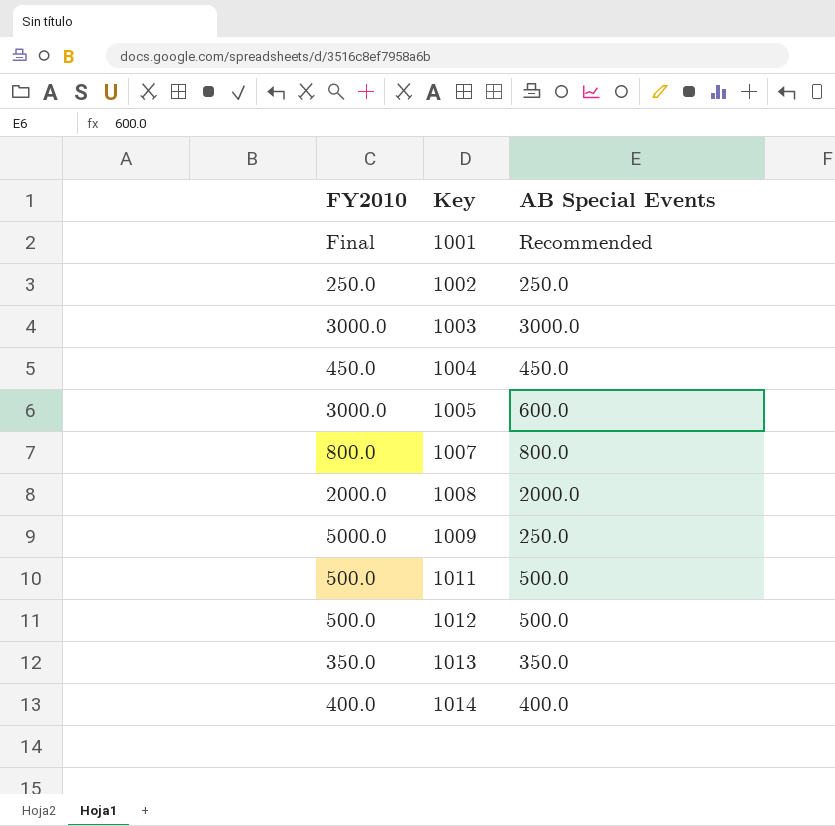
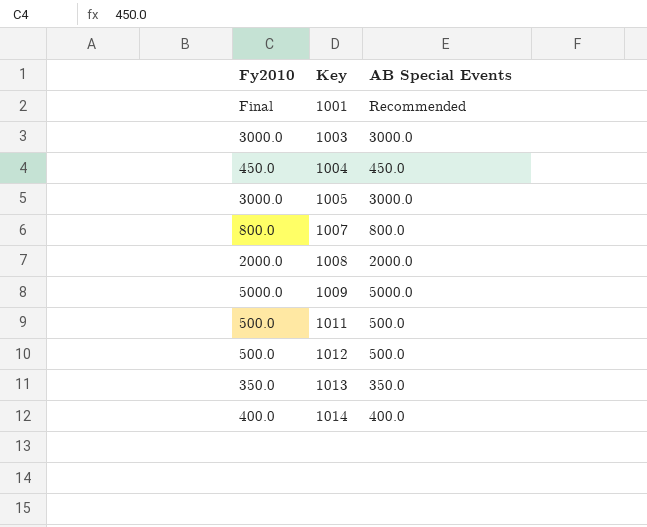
column name: FY2010 -> Fy2010
row 1002: 250.0 | 250.0 -> none
1005 | AB Special Events: 600.0 -> 3000.0
1009 | AB Special Events: 250.0 -> 5000.0

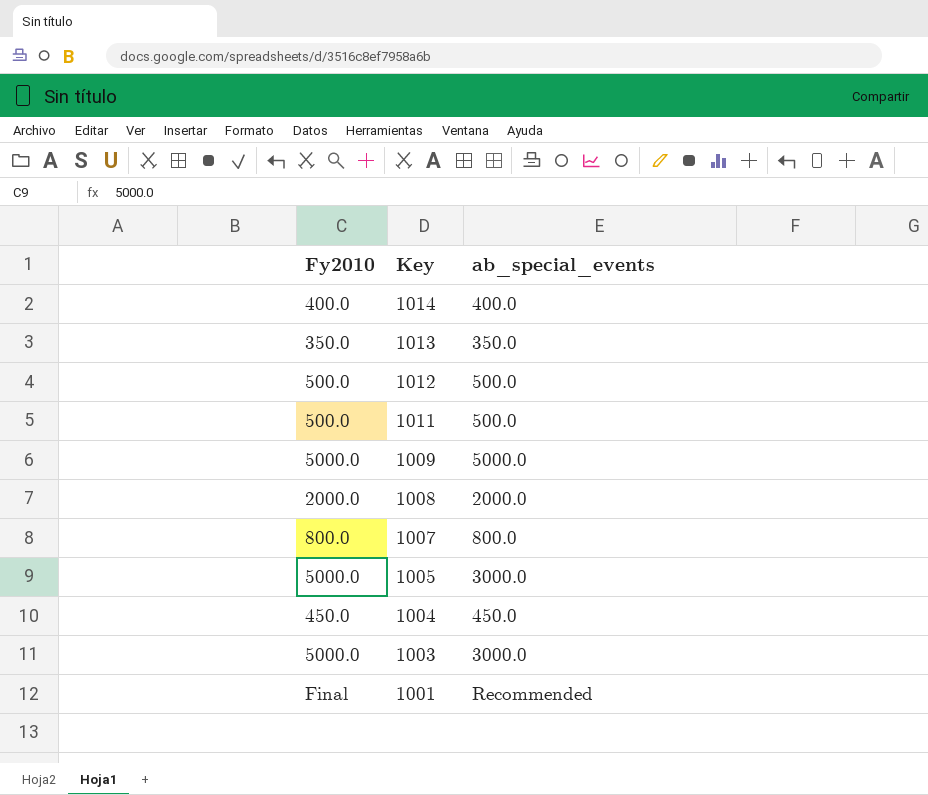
row order: Key ascending -> Key descending
column name: AB Special Events -> ab_special_events
1005 | Fy2010: 3000.0 -> 5000.0
1003 | Fy2010: 3000.0 -> 5000.0

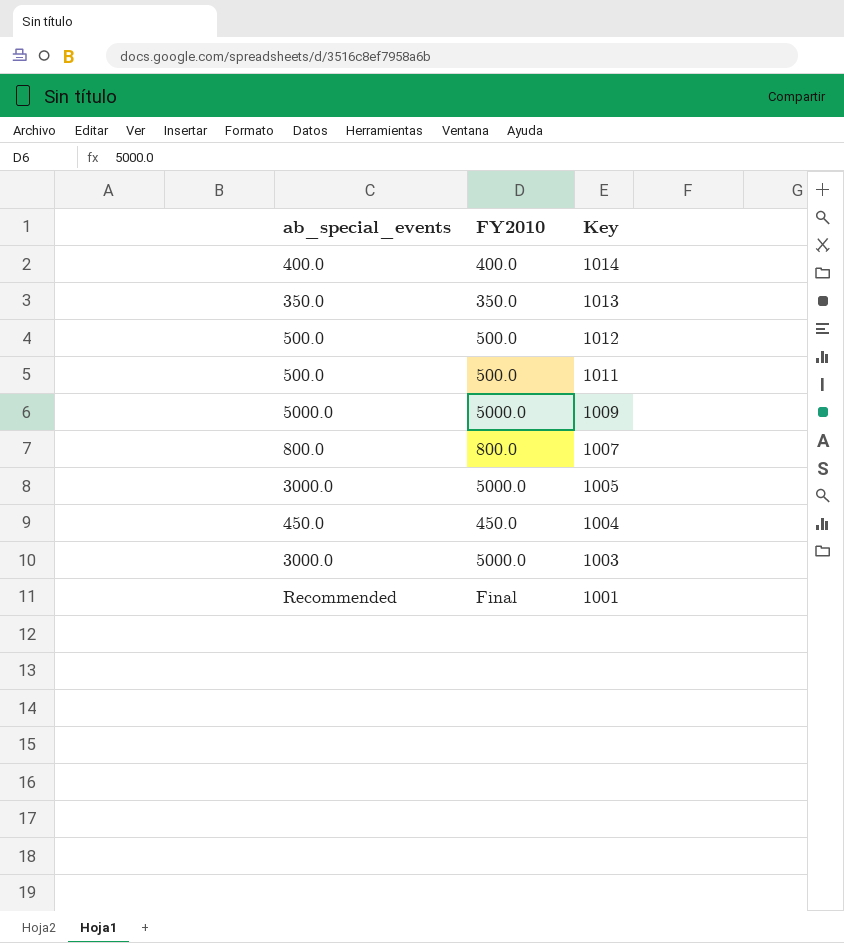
column ab_special_events | position: 3 -> 1
column name: Fy2010 -> FY2010
row 1008: 2000.0 | 2000.0 -> none

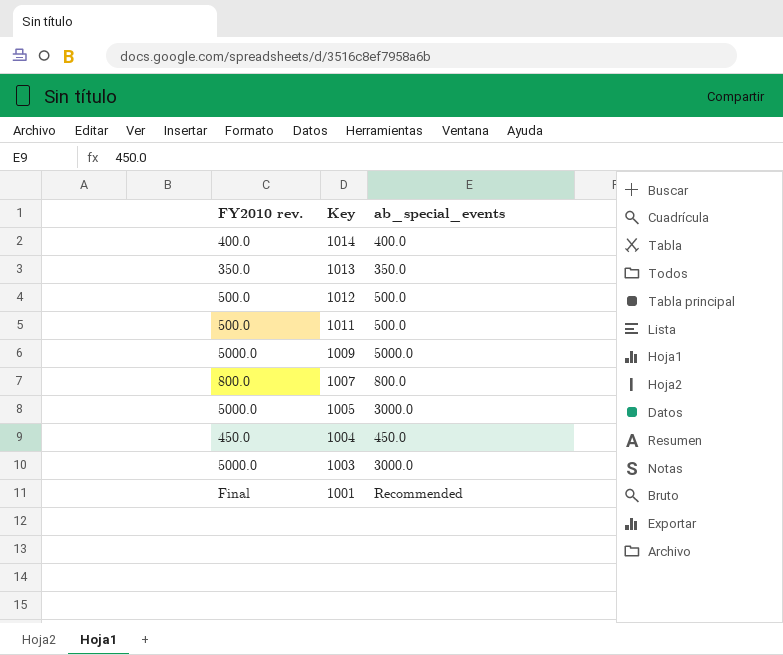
column name: FY2010 -> FY2010 rev.
column ab_special_events | position: 1 -> 3

